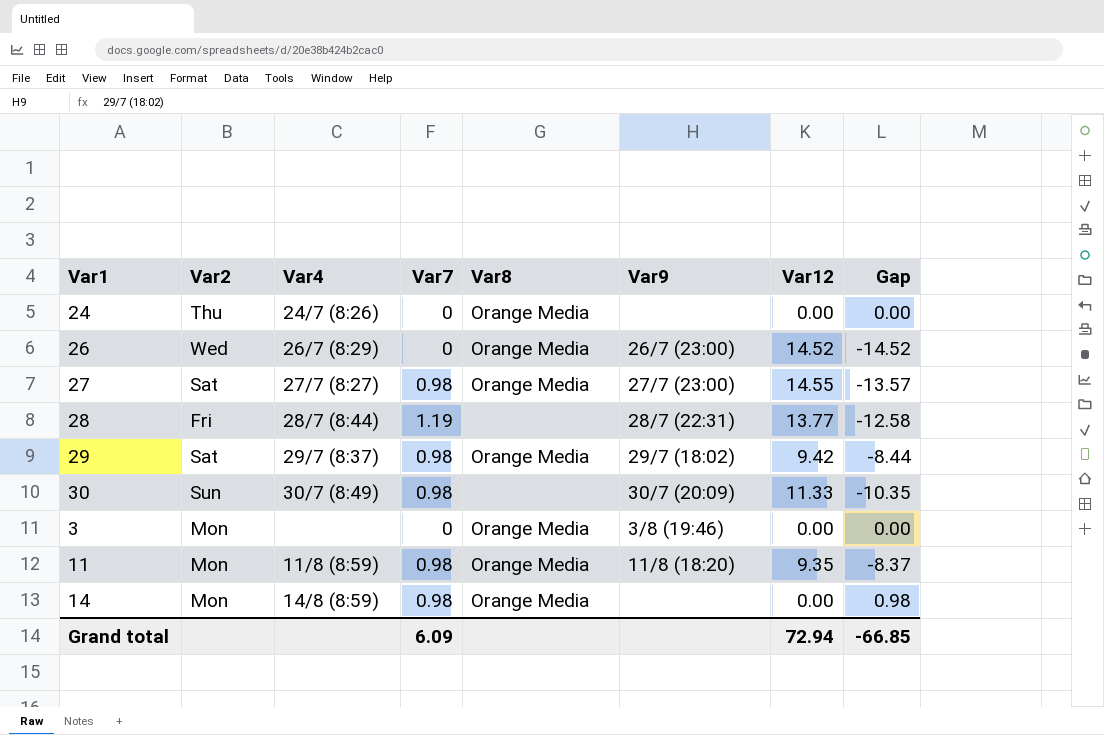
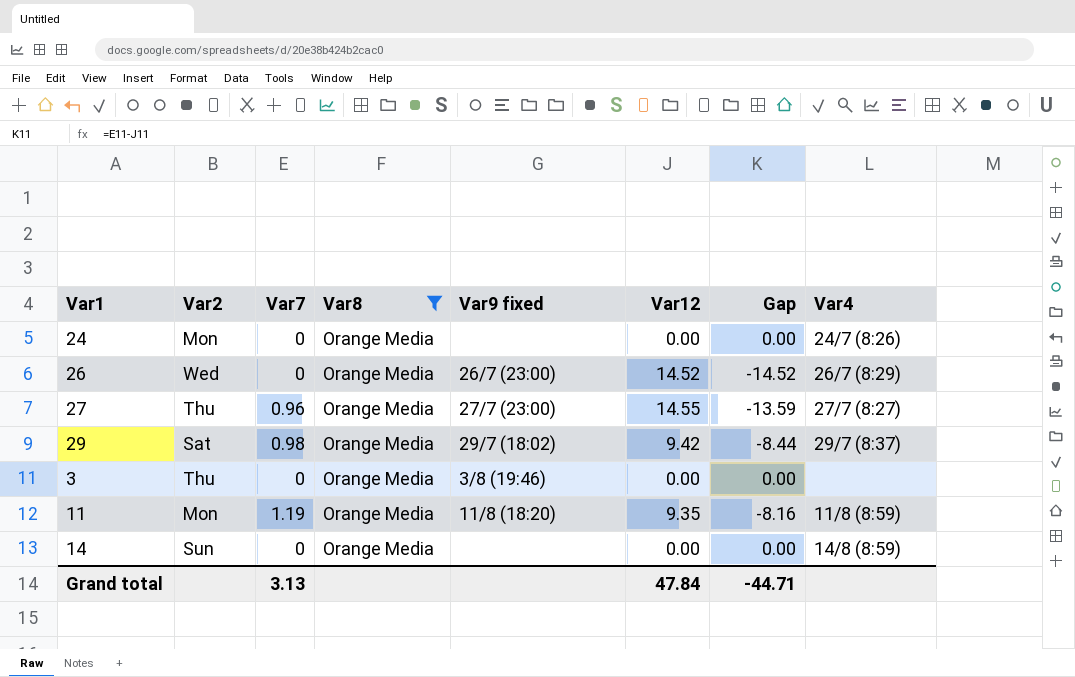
filter: none -> Var8 = Orange Media
column name: Var9 -> Var9 fixed
column Var4 | position: 3 -> 8
24 | Var2: Thu -> Mon
27 | Var2: Sat -> Thu
27 | Var7: 0.98 -> 0.96
27 | Gap: -13.57 -> -13.59
3 | Var2: Mon -> Thu
11 | Var7: 0.98 -> 1.19
11 | Gap: -8.37 -> -8.16
14 | Var2: Mon -> Sun
14 | Var7: 0.98 -> 0
14 | Gap: 0.98 -> 0.00
Grand total | Var7: 6.09 -> 3.13
Grand total | Var12: 72.94 -> 47.84
Grand total | Gap: -66.85 -> -44.71

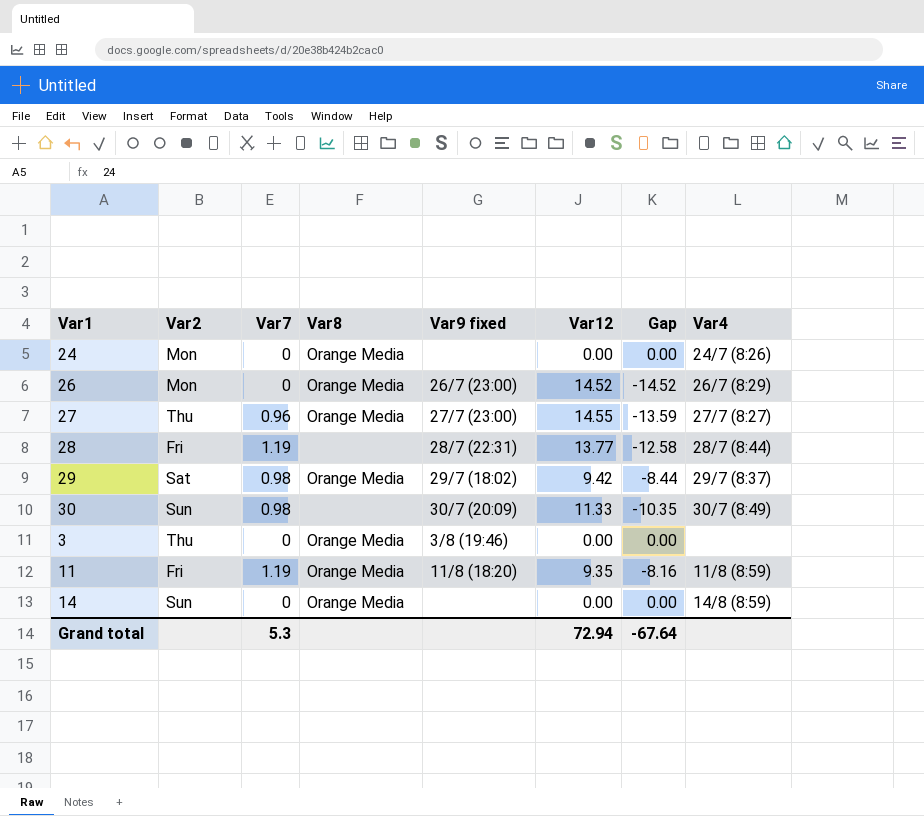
filter: Var8 = Orange Media -> none
26 | Var2: Wed -> Mon
11 | Var2: Mon -> Fri
Grand total | Var7: 3.13 -> 5.3
Grand total | Var12: 47.84 -> 72.94
Grand total | Gap: -44.71 -> -67.64

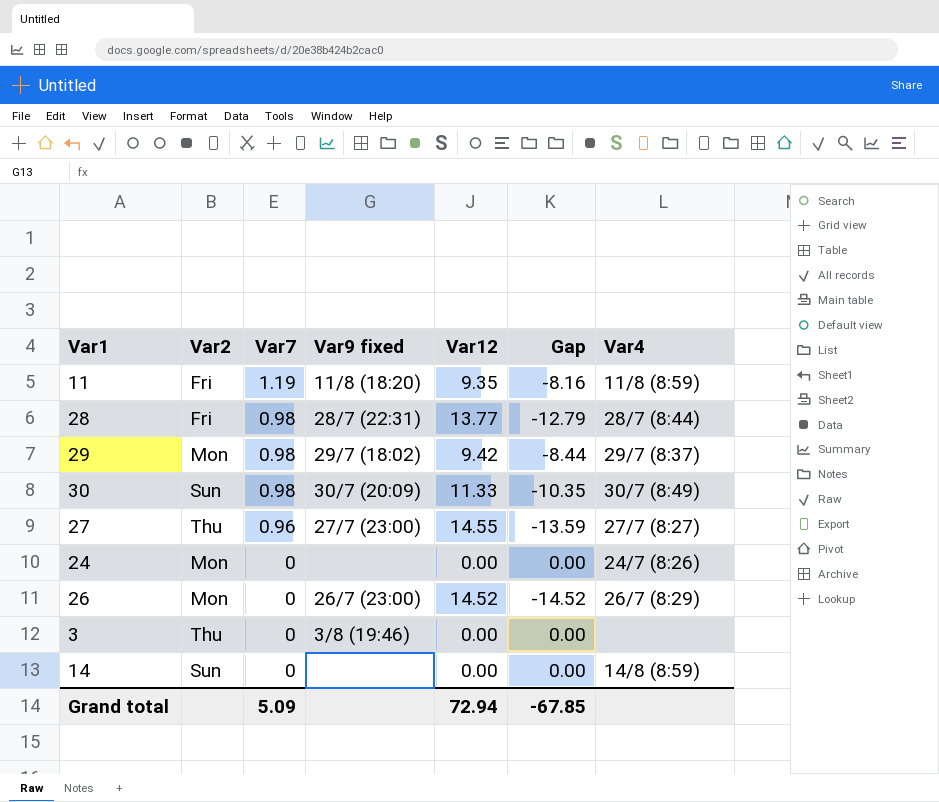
row order: none -> Var7 descending
column Var8 | position: 4 -> none
28 | Var7: 1.19 -> 0.98
28 | Gap: -12.58 -> -12.79
29 | Var2: Sat -> Mon
Grand total | Var7: 5.3 -> 5.09
Grand total | Gap: -67.64 -> -67.85

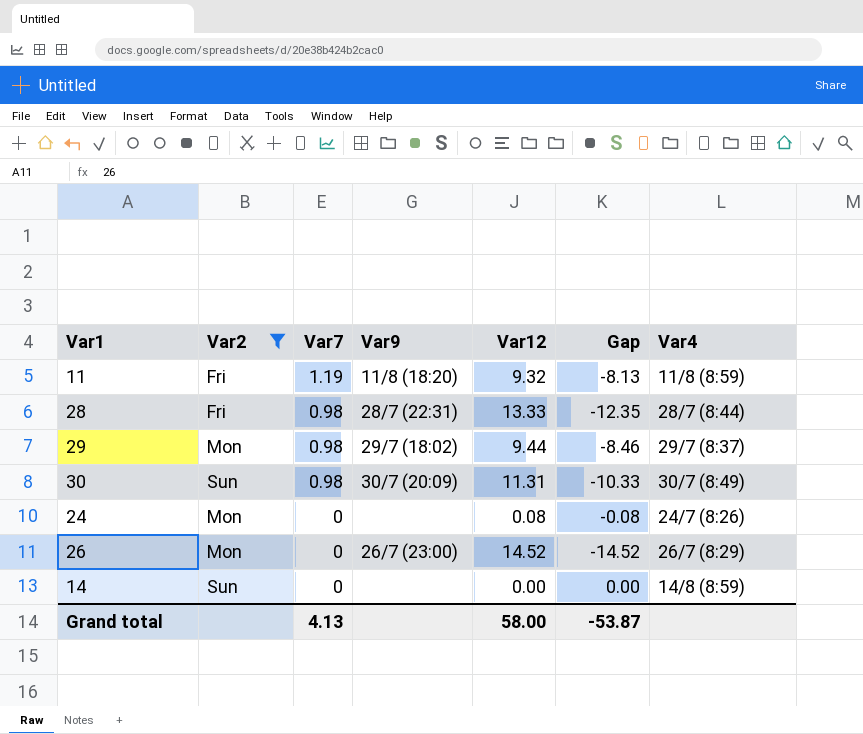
filter: none -> Var2 != Thu
column name: Var9 fixed -> Var9
11 | Var12: 9.35 -> 9.32
11 | Gap: -8.16 -> -8.13
28 | Var12: 13.77 -> 13.33
28 | Gap: -12.79 -> -12.35
29 | Var12: 9.42 -> 9.44
29 | Gap: -8.44 -> -8.46
30 | Var12: 11.33 -> 11.31
30 | Gap: -10.35 -> -10.33
24 | Var12: 0.00 -> 0.08
24 | Gap: 0.00 -> -0.08
Grand total | Var7: 5.09 -> 4.13
Grand total | Var12: 72.94 -> 58.00
Grand total | Gap: -67.85 -> -53.87

